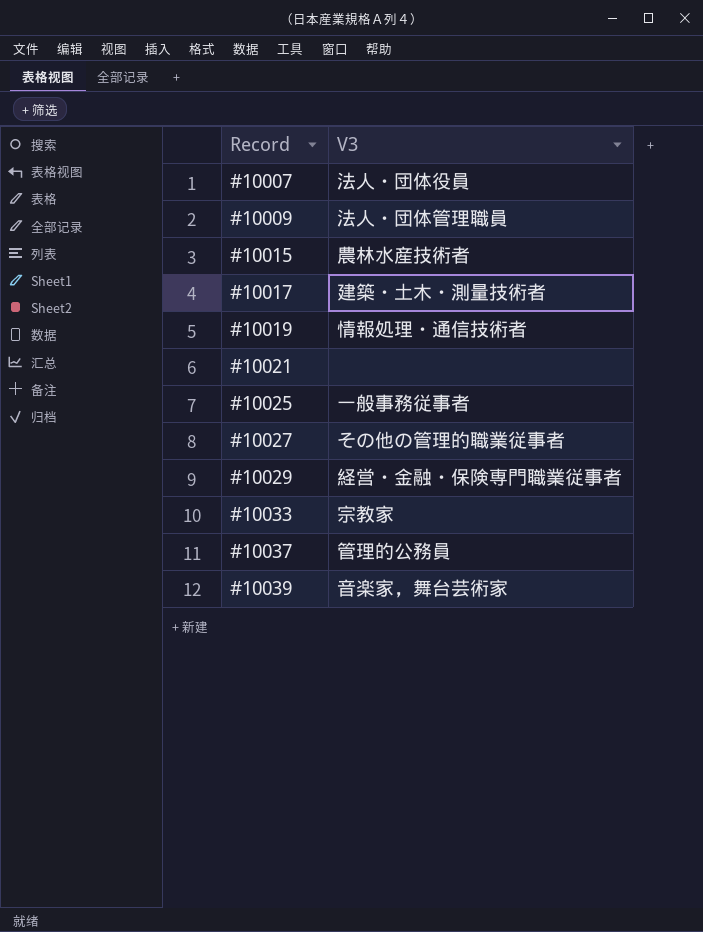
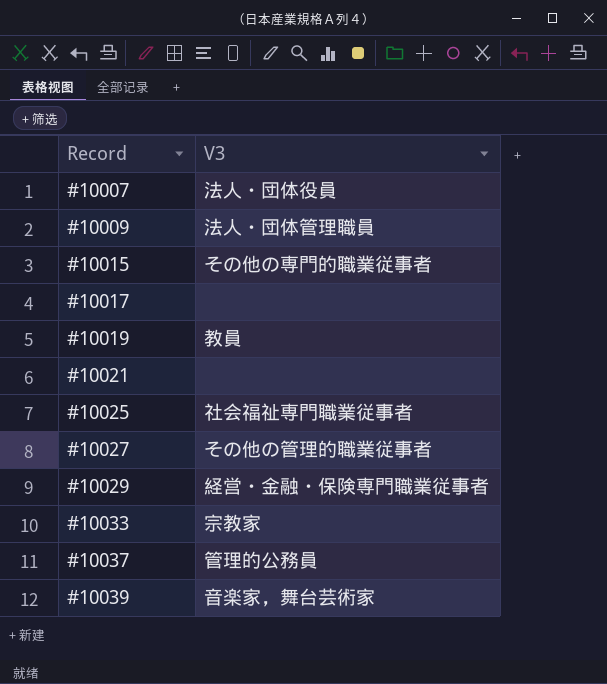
#10015 | V3: 農林水産技術者 -> その他の専門的職業従事者
#10017 | V3: 建築・土木・測量技術者 -> none
#10019 | V3: 情報処理・通信技術者 -> 教員
#10025 | V3: 一般事務従事者 -> 社会福祉専門職業従事者

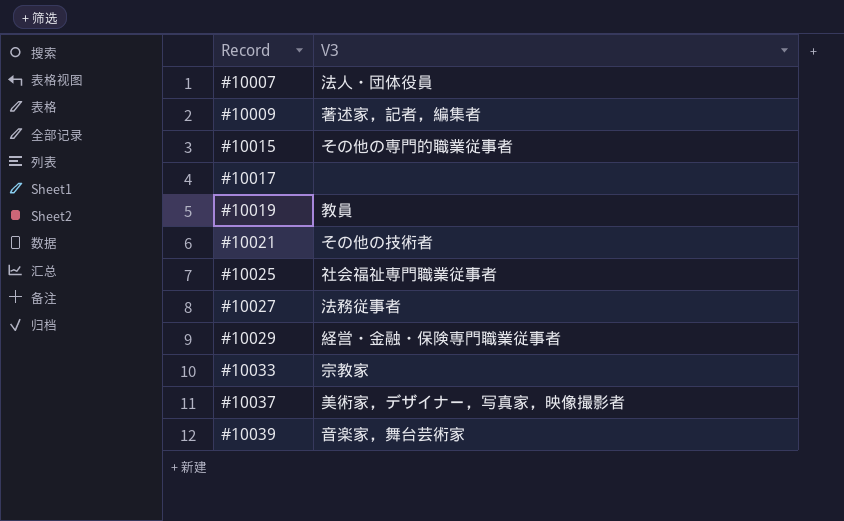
#10009 | V3: 法人・団体管理職員 -> 著述家，記者，編集者
#10021 | V3: none -> その他の技術者
#10027 | V3: その他の管理的職業従事者 -> 法務従事者
#10037 | V3: 管理的公務員 -> 美術家，デザイナー，写真家，映像撮影者

